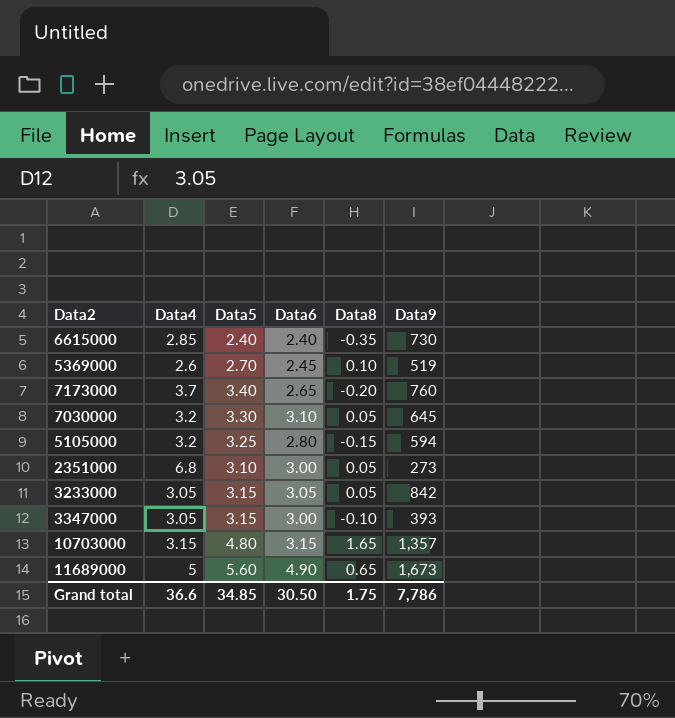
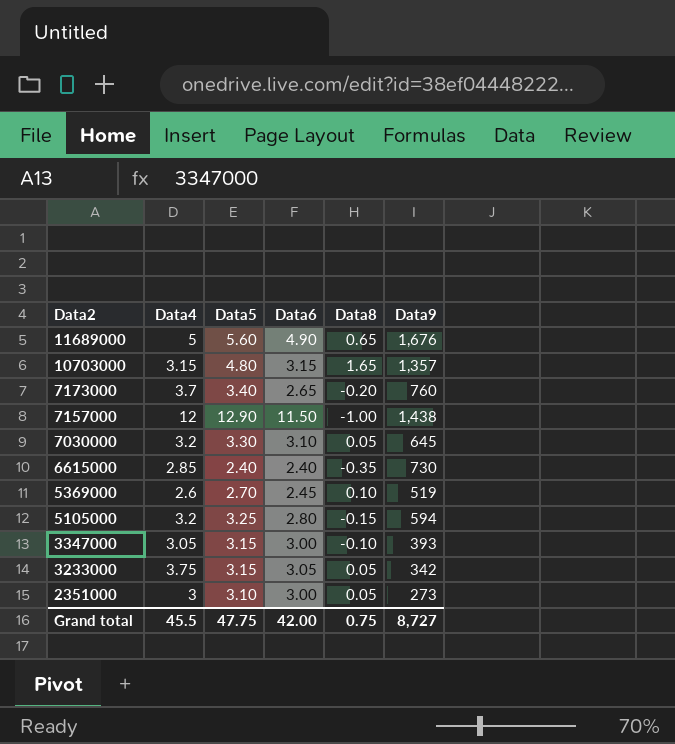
row order: none -> Data2 descending
11689000 | Data9: 1,673 -> 1,676
row 7157000: none -> 12 | 12.90 | 11.50 | -1.00 | 1,438
3233000 | Data4: 3.05 -> 3.75
3233000 | Data9: 842 -> 342
2351000 | Data4: 6.8 -> 3
Grand total | Data4: 36.6 -> 45.5
Grand total | Data5: 34.85 -> 47.75
Grand total | Data6: 30.50 -> 42.00
Grand total | Data8: 1.75 -> 0.75
Grand total | Data9: 7,786 -> 8,727

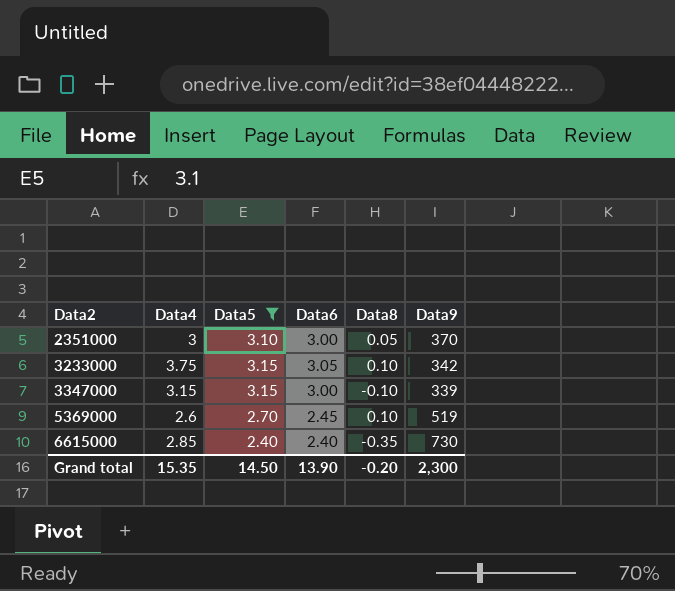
filter: none -> Data5 <= 3.15
row order: Data2 descending -> Data2 ascending
2351000 | Data9: 273 -> 370
3233000 | Data8: 0.05 -> 0.10
3347000 | Data4: 3.05 -> 3.15
3347000 | Data9: 393 -> 339
Grand total | Data4: 45.5 -> 15.35
Grand total | Data5: 47.75 -> 14.50
Grand total | Data6: 42.00 -> 13.90
Grand total | Data8: 0.75 -> -0.20
Grand total | Data9: 8,727 -> 2,300

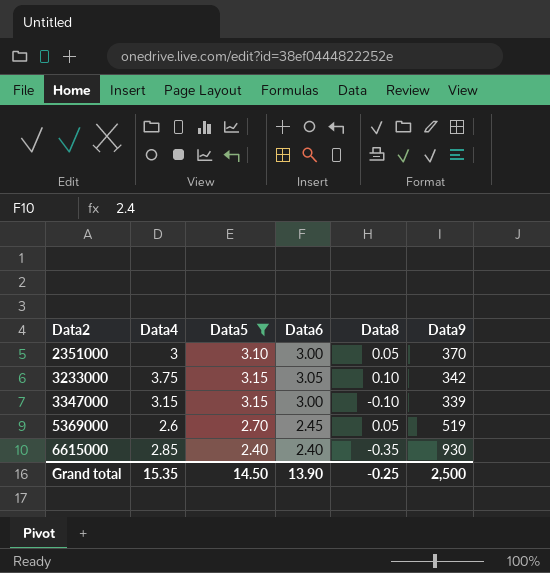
5369000 | Data8: 0.10 -> 0.05
6615000 | Data9: 730 -> 930
Grand total | Data8: -0.20 -> -0.25
Grand total | Data9: 2,300 -> 2,500

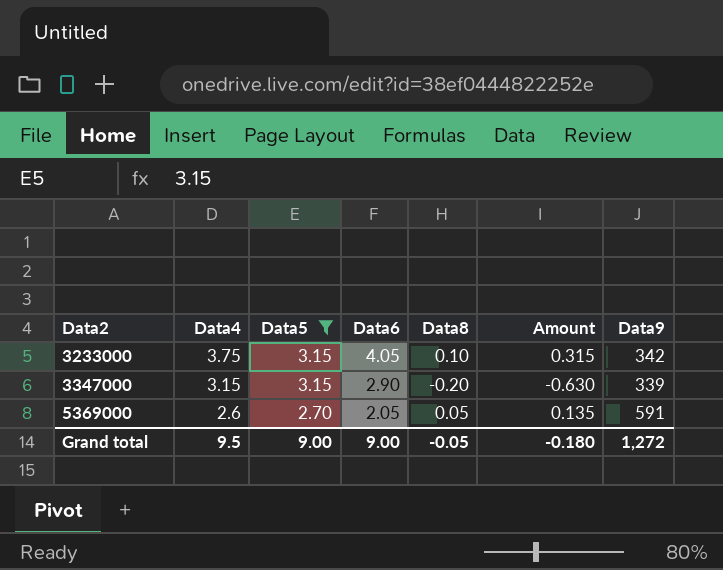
column Amount | formula: none -> [Data5] * [Data8]
row 2351000: 3 | 3.10 | 3.00 | 0.05 | 370 -> none
row 6615000: 2.85 | 2.40 | 2.40 | -0.35 | 930 -> none
3233000 | Data6: 3.05 -> 4.05
3347000 | Data6: 3.00 -> 2.90
3347000 | Data8: -0.10 -> -0.20
5369000 | Data6: 2.45 -> 2.05
5369000 | Data9: 519 -> 591
Grand total | Data4: 15.35 -> 9.5
Grand total | Data5: 14.50 -> 9.00
Grand total | Data6: 13.90 -> 9.00
Grand total | Data8: -0.25 -> -0.05
Grand total | Data9: 2,500 -> 1,272

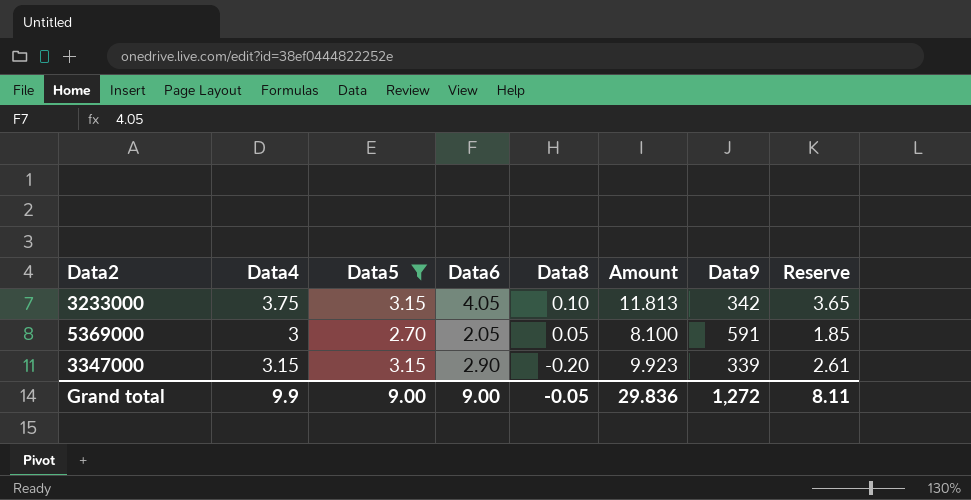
row order: Data2 ascending -> Data8 descending
column Amount | formula: [Data5] * [Data8] -> [Data4] * [Data5]
column Reserve | formula: none -> [Data6] * 0.9
5369000 | Data4: 2.6 -> 3
Grand total | Data4: 9.5 -> 9.9
Grand total | Amount: -0.180 -> 29.836

